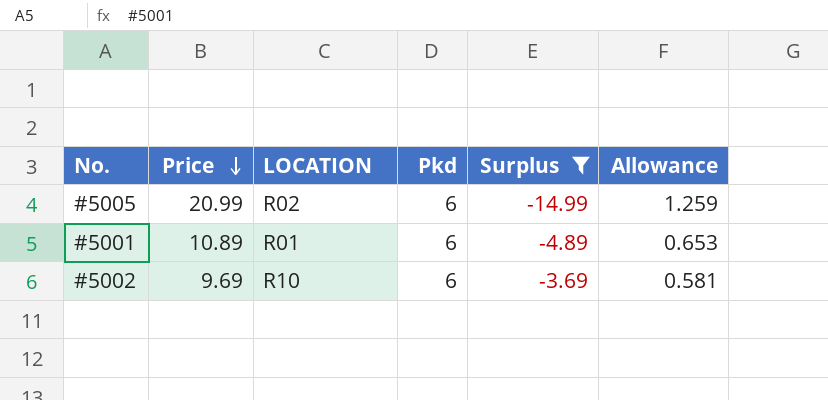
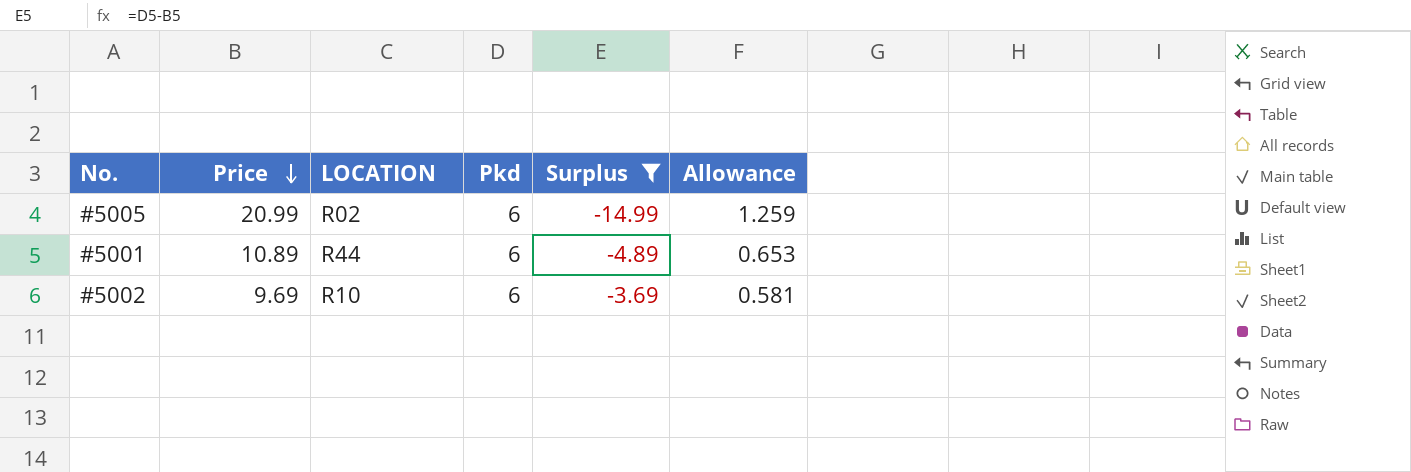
#5001 | LOCATION: R01 -> R44

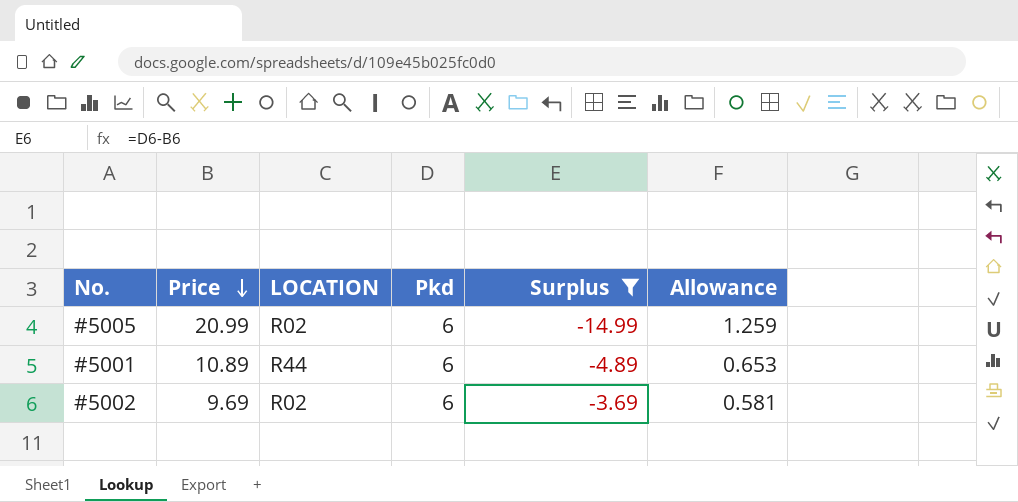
#5002 | LOCATION: R10 -> R02

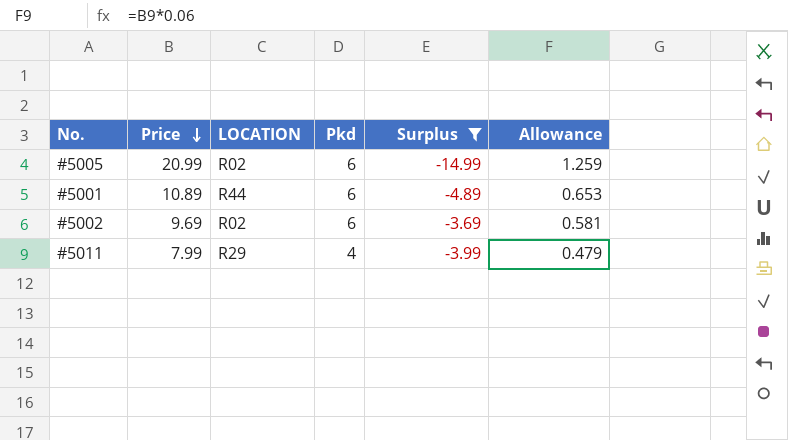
row #5011: none -> 7.99 | R29 | 4 | -3.99 | 0.479

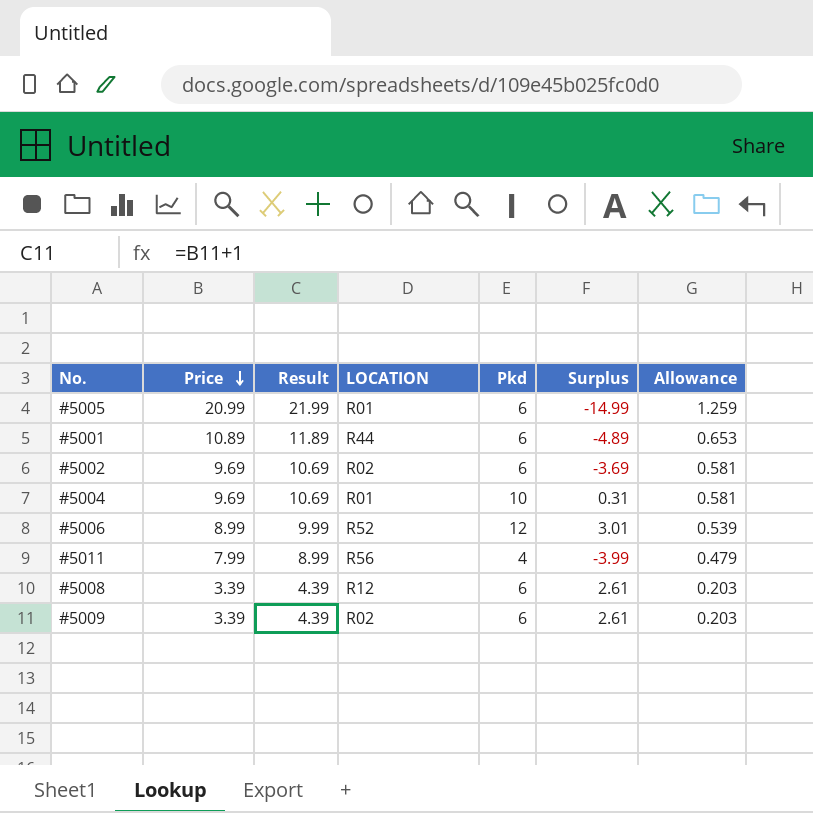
filter: Surplus <= -3.69 -> none
column Result | formula: none -> [Price] + 1
#5005 | LOCATION: R02 -> R01
#5011 | LOCATION: R29 -> R56

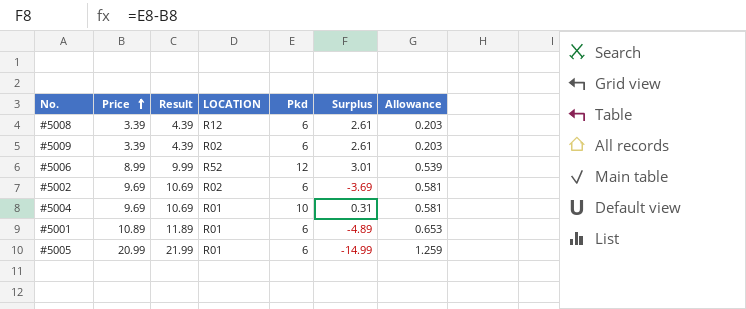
row order: Price descending -> Price ascending
row #5011: 7.99 | 8.99 | R56 | 4 | -3.99 | 0.479 -> none
#5001 | LOCATION: R44 -> R01

